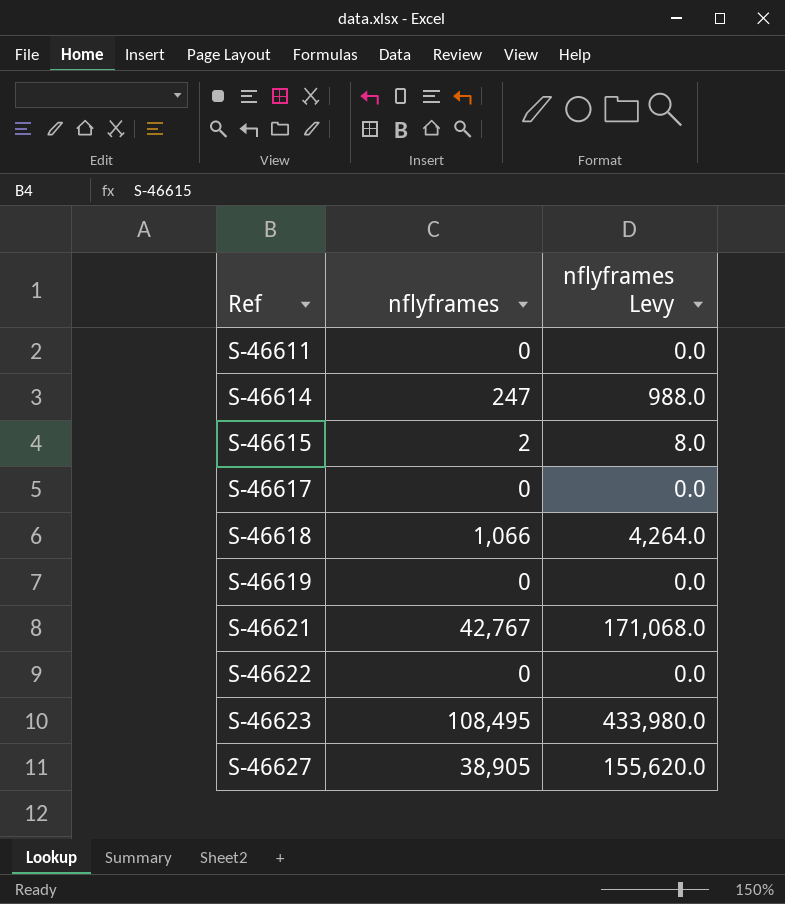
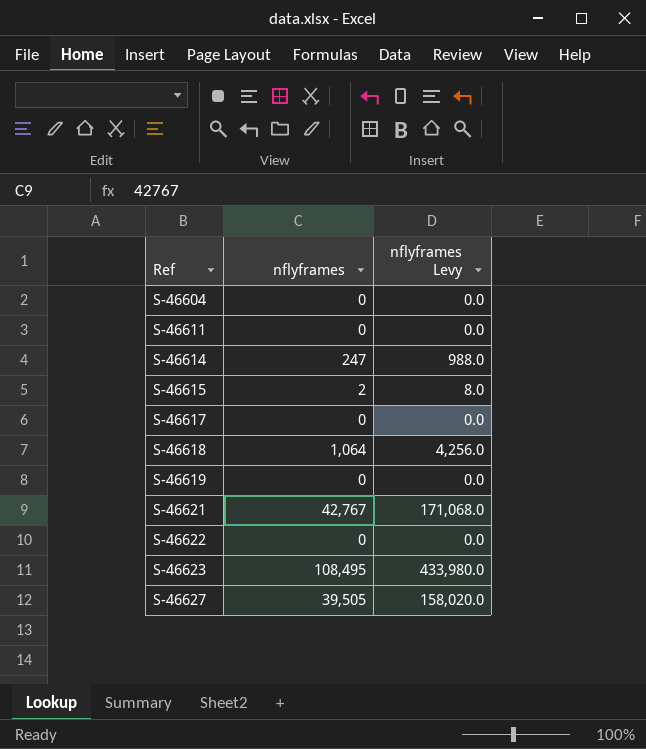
row S-46604: none -> 0 | 0.0
S-46618 | nflyframes: 1,066 -> 1,064
S-46618 | nflyframes Levy: 4,264.0 -> 4,256.0
S-46627 | nflyframes: 38,905 -> 39,505
S-46627 | nflyframes Levy: 155,620.0 -> 158,020.0

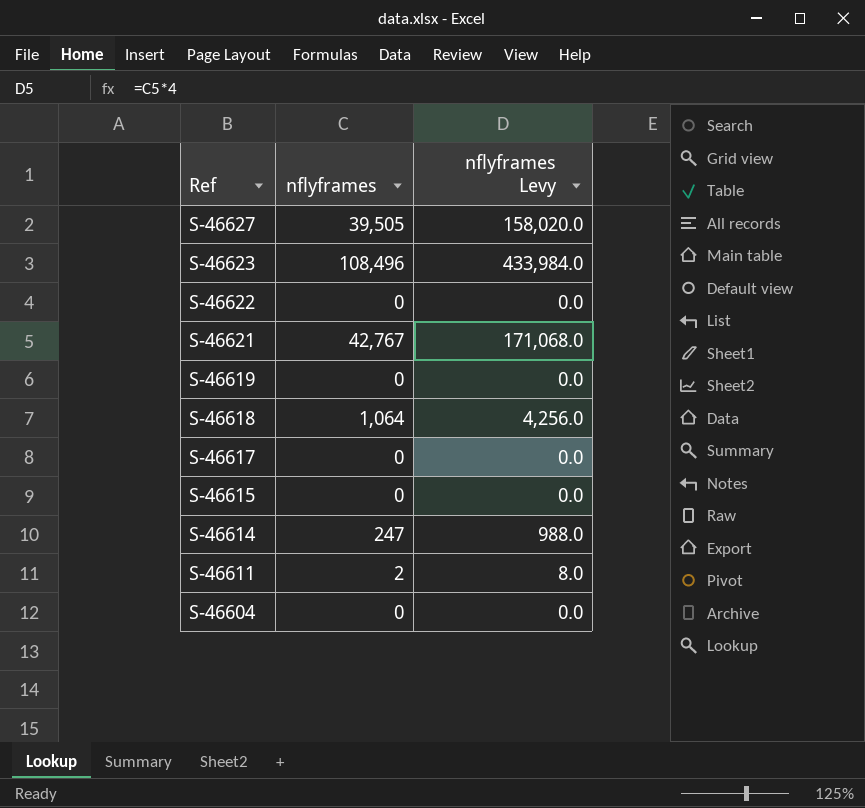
row order: Ref ascending -> Ref descending
S-46623 | nflyframes: 108,495 -> 108,496
S-46623 | nflyframes Levy: 433,980.0 -> 433,984.0
S-46615 | nflyframes: 2 -> 0
S-46615 | nflyframes Levy: 8.0 -> 0.0
S-46611 | nflyframes: 0 -> 2
S-46611 | nflyframes Levy: 0.0 -> 8.0

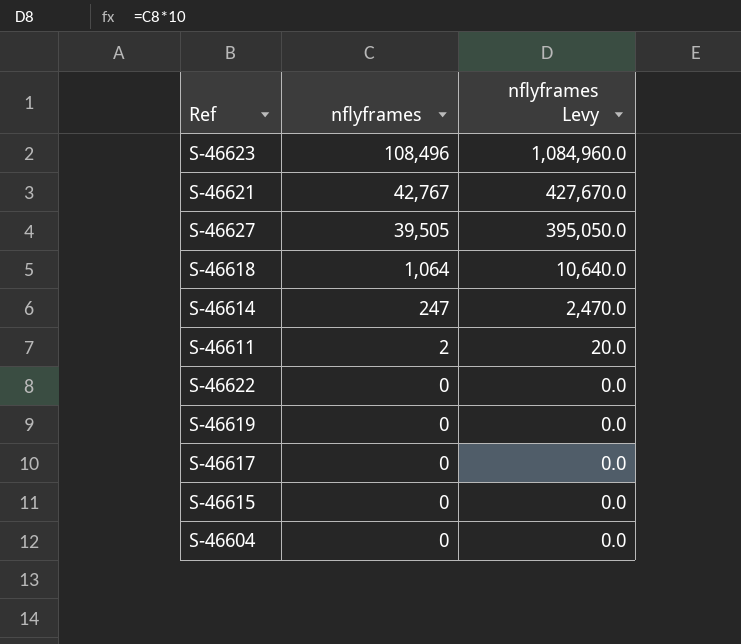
row order: Ref descending -> nflyframes descending
column nflyframes Levy | formula: [nflyframes] * 4 -> [nflyframes] * 10

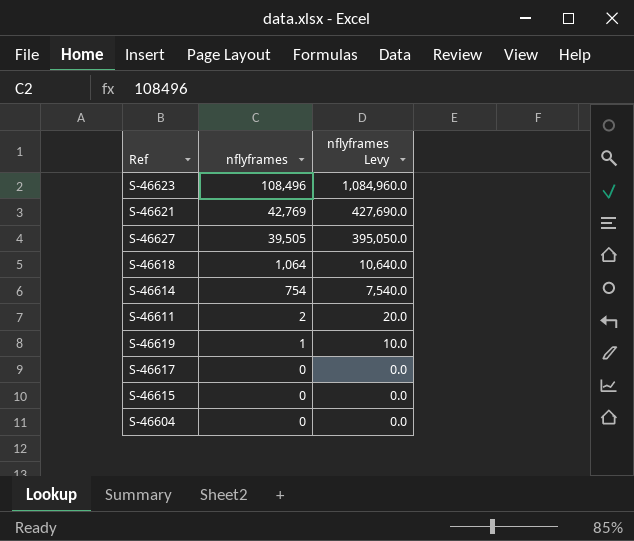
row S-46622: 0 | 0.0 -> none
S-46621 | nflyframes: 42,767 -> 42,769
S-46621 | nflyframes Levy: 427,670.0 -> 427,690.0
S-46614 | nflyframes: 247 -> 754
S-46614 | nflyframes Levy: 2,470.0 -> 7,540.0
S-46619 | nflyframes: 0 -> 1
S-46619 | nflyframes Levy: 0.0 -> 10.0

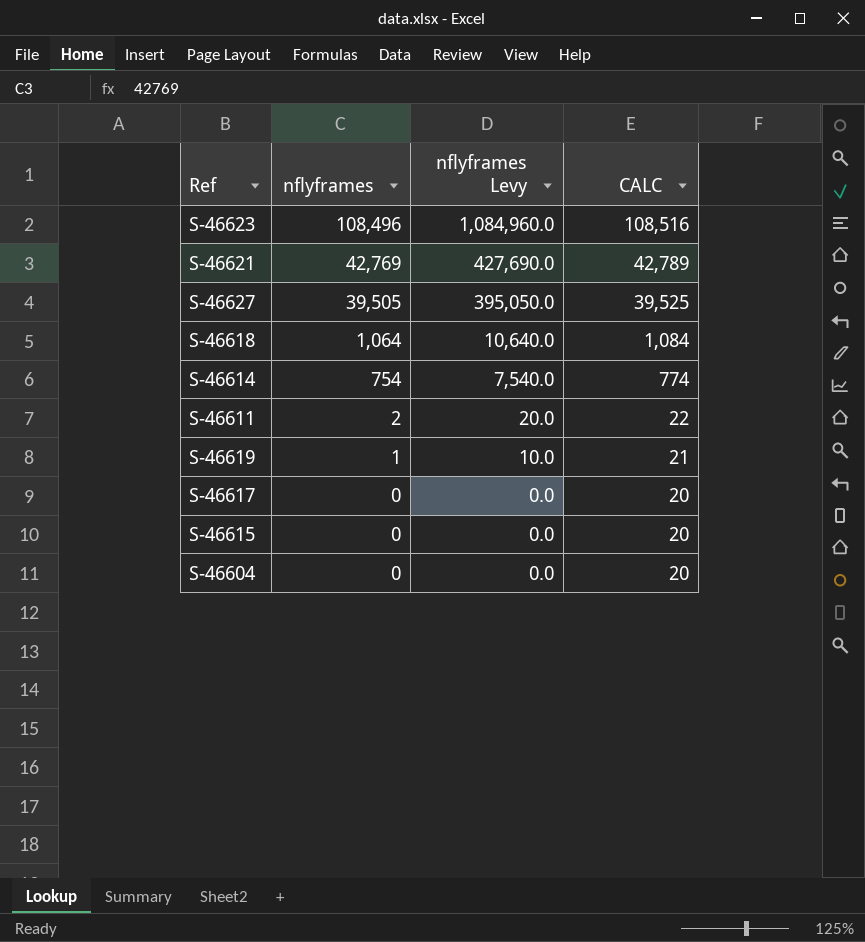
column CALC | formula: none -> [nflyframes] + 20

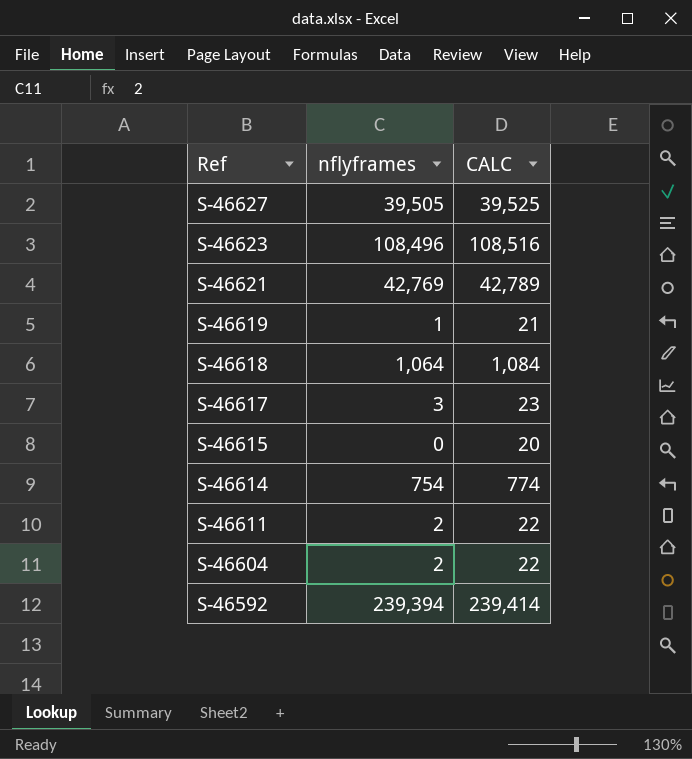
row order: nflyframes descending -> Ref descending
column nflyframes Levy | formula: [nflyframes] * 10 -> none
S-46617 | nflyframes: 0 -> 3
S-46617 | CALC: 20 -> 23
S-46604 | nflyframes: 0 -> 2
S-46604 | CALC: 20 -> 22
row S-46592: none -> 239,394 | 239,414

